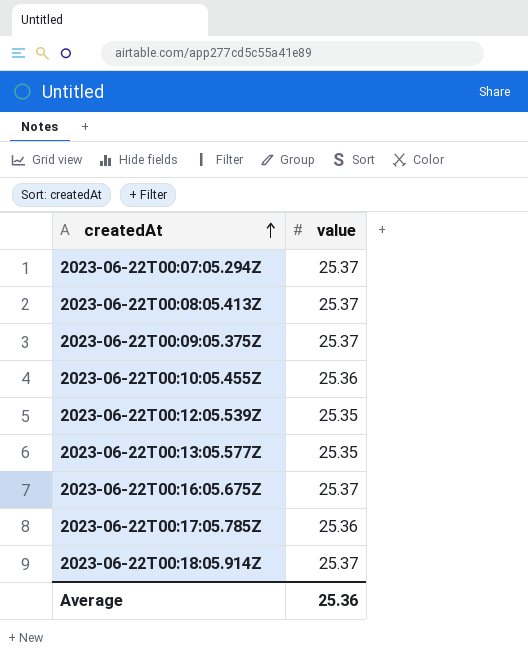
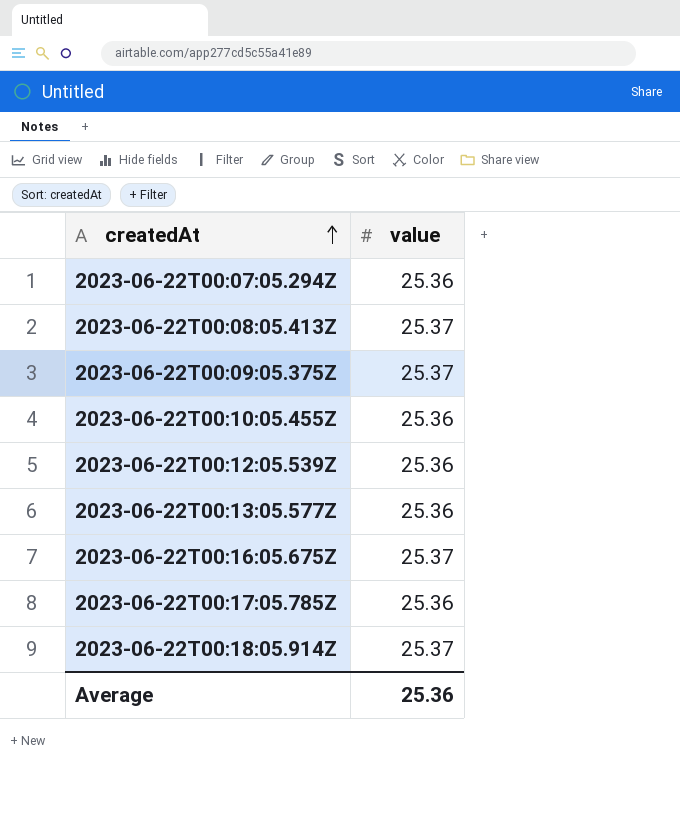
2023-06-22T00:07:05.294Z | value: 25.37 -> 25.36
2023-06-22T00:12:05.539Z | value: 25.35 -> 25.36
2023-06-22T00:13:05.577Z | value: 25.35 -> 25.36

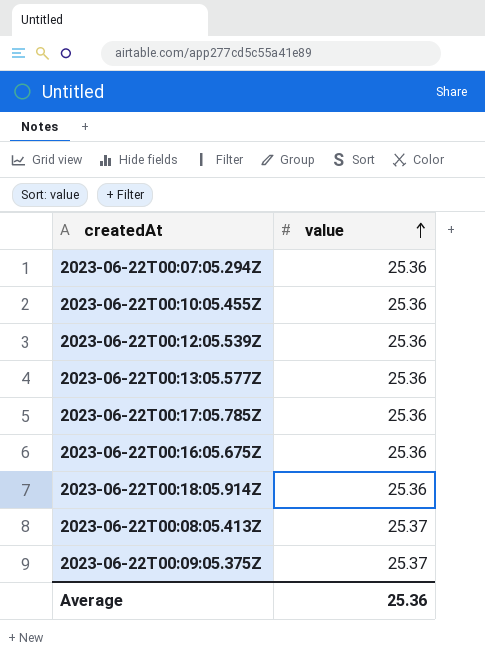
row order: createdAt ascending -> value ascending
2023-06-22T00:16:05.675Z | value: 25.37 -> 25.36
2023-06-22T00:18:05.914Z | value: 25.37 -> 25.36

